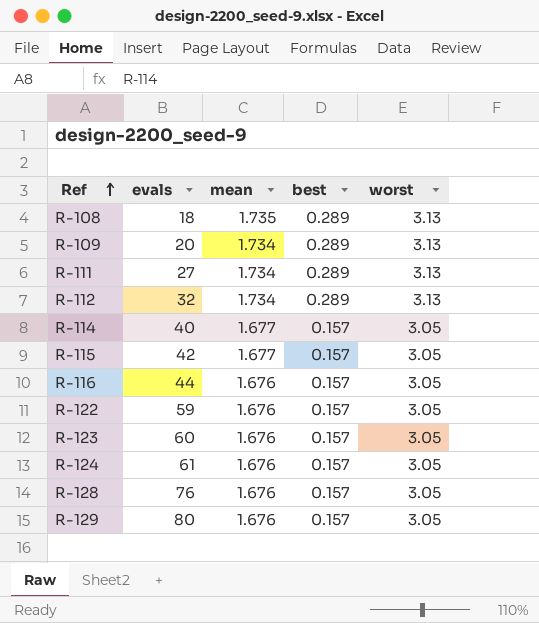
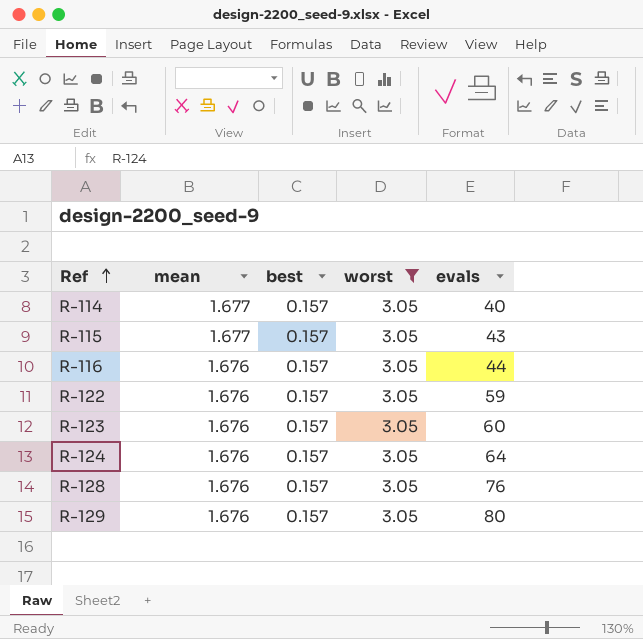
filter: none -> worst = 3.05
column evals | position: 2 -> 5
R-115 | evals: 42 -> 43
R-124 | evals: 61 -> 64

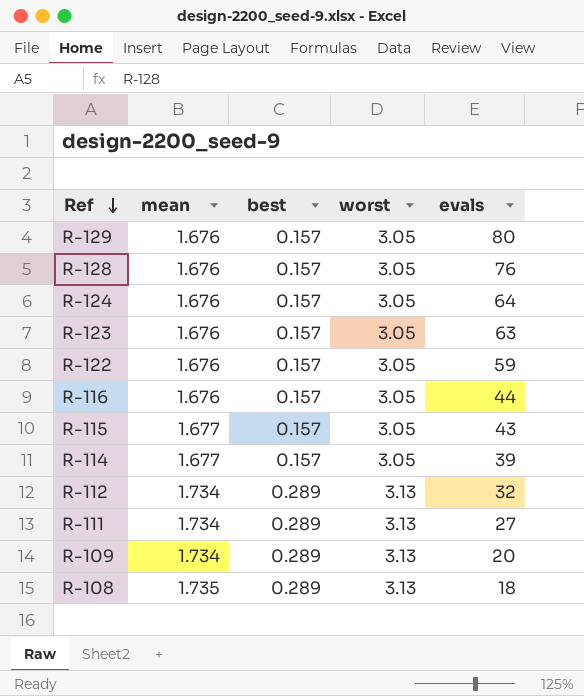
filter: worst = 3.05 -> none
row order: Ref ascending -> Ref descending
R-123 | evals: 60 -> 63
R-114 | evals: 40 -> 39

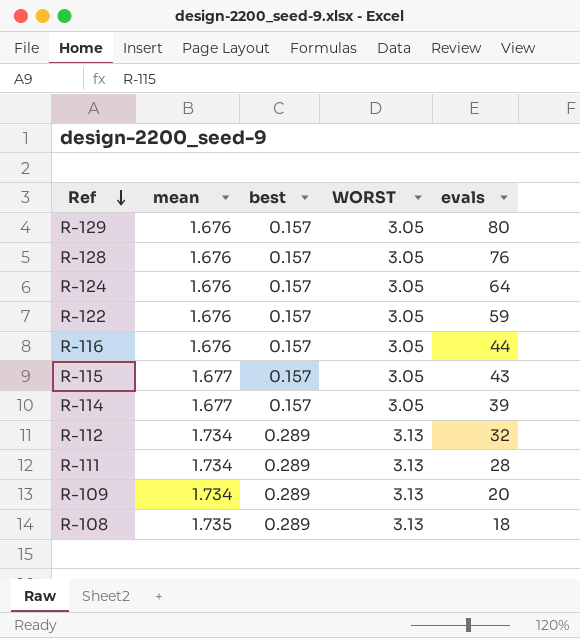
column name: worst -> WORST
row R-123: 1.676 | 0.157 | 3.05 | 63 -> none
R-111 | evals: 27 -> 28

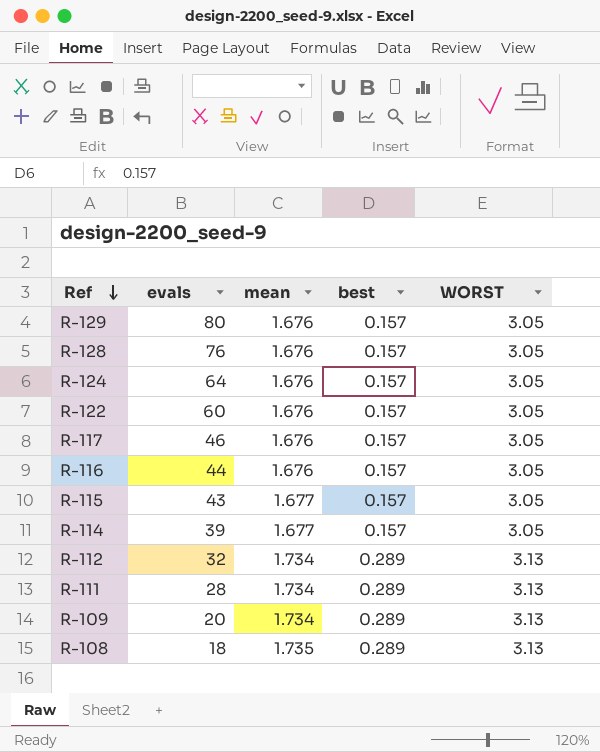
column evals | position: 5 -> 2
R-122 | evals: 59 -> 60
row R-117: none -> 46 | 1.676 | 0.157 | 3.05

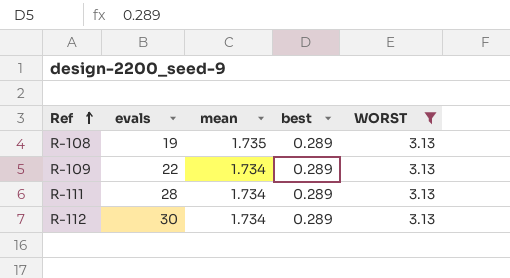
filter: none -> WORST = 3.13
row order: Ref descending -> Ref ascending
R-108 | evals: 18 -> 19
R-109 | evals: 20 -> 22
R-112 | evals: 32 -> 30

